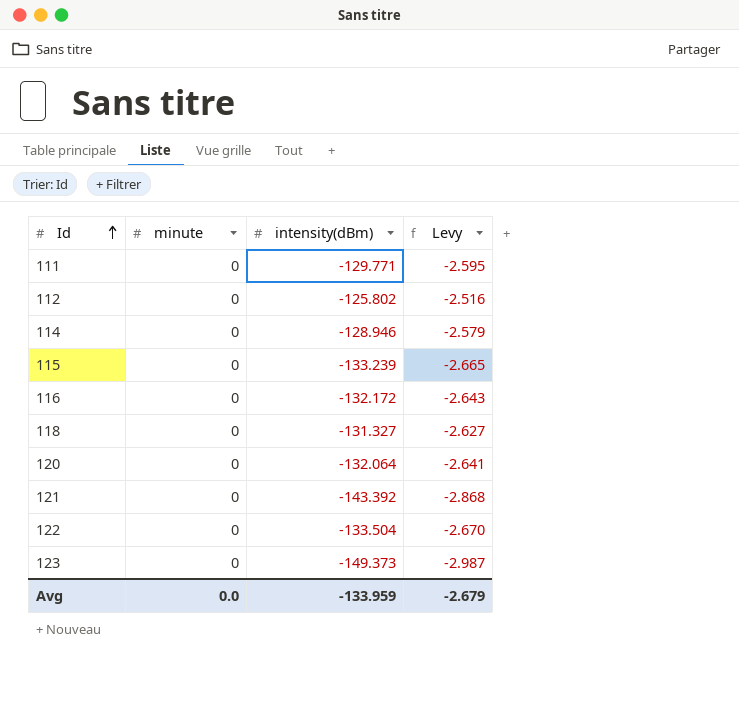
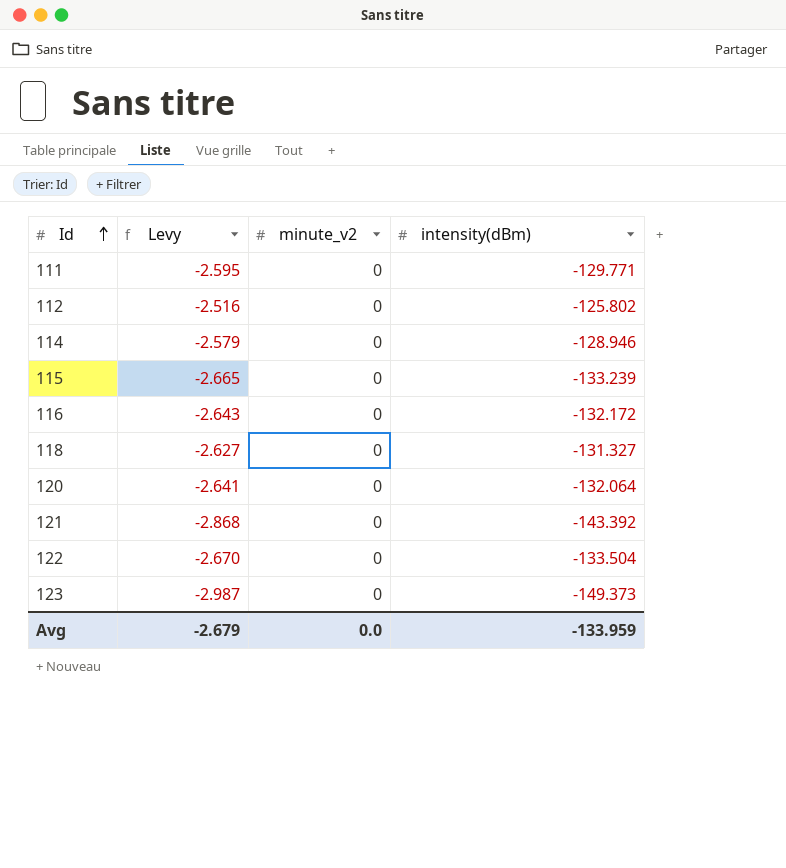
column Levy | position: 4 -> 2
column name: minute -> minute_v2

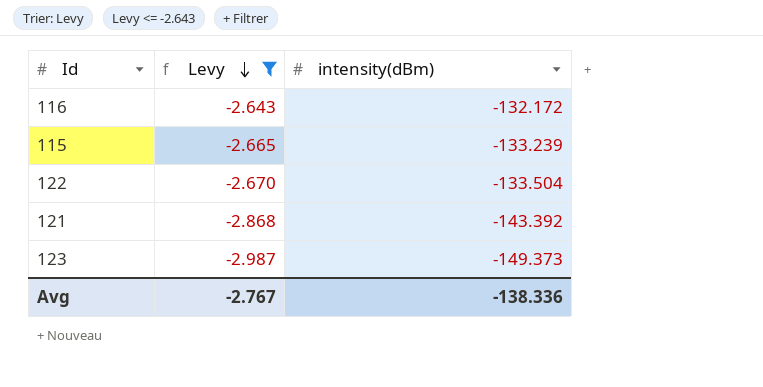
filter: none -> Levy <= -2.643
row order: Id ascending -> Levy descending
column minute_v2 | position: 3 -> none
Avg | Levy: -2.679 -> -2.767
Avg | intensity(dBm): -133.959 -> -138.336

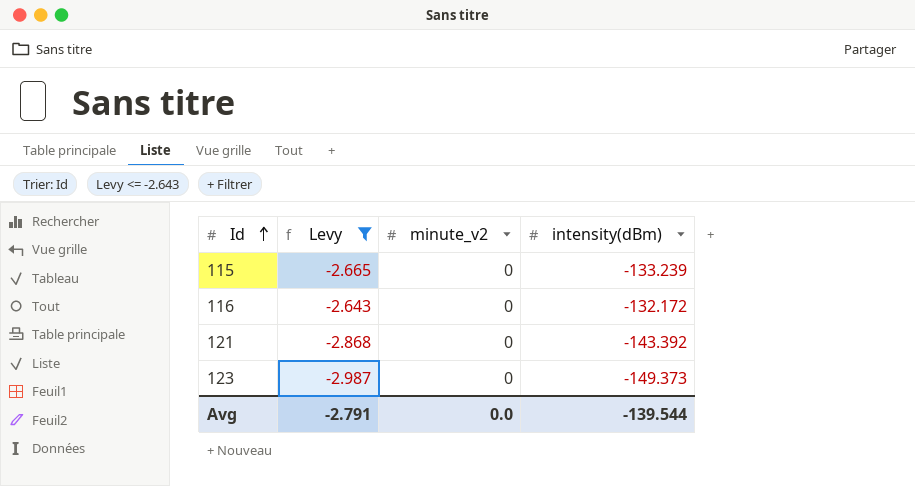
row order: Levy descending -> Id ascending
column minute_v2 | position: none -> 3
row 122: -2.670 | -133.504 -> none
Avg | Levy: -2.767 -> -2.791
Avg | intensity(dBm): -138.336 -> -139.544

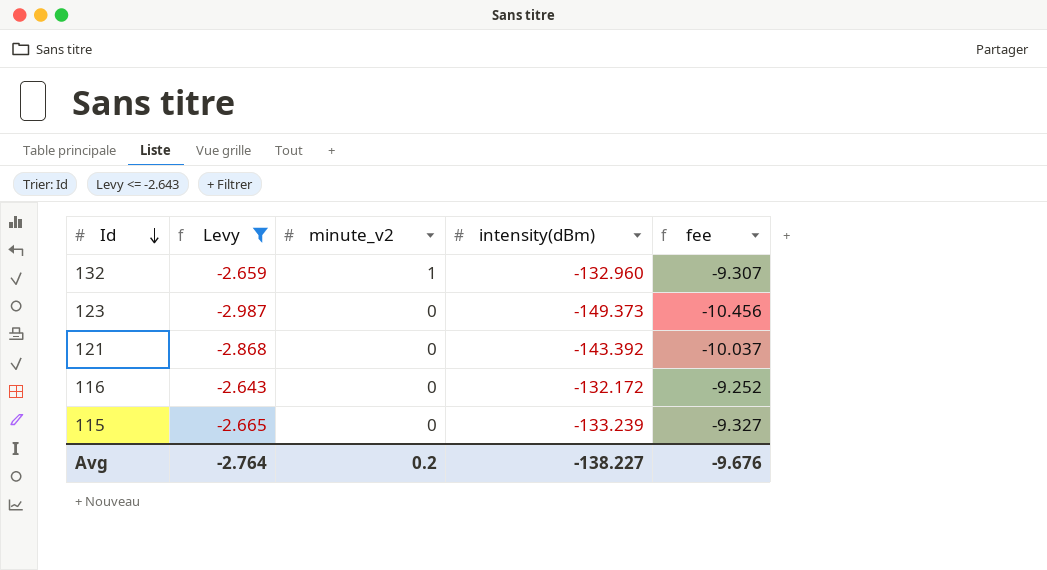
row order: Id ascending -> Id descending
column fee | formula: none -> [intensity(dBm)] * 0.07
row 132: none -> -2.659 | 1 | -132.960 | -9.307
Avg | Levy: -2.791 -> -2.764
Avg | minute_v2: 0.0 -> 0.2
Avg | intensity(dBm): -139.544 -> -138.227

